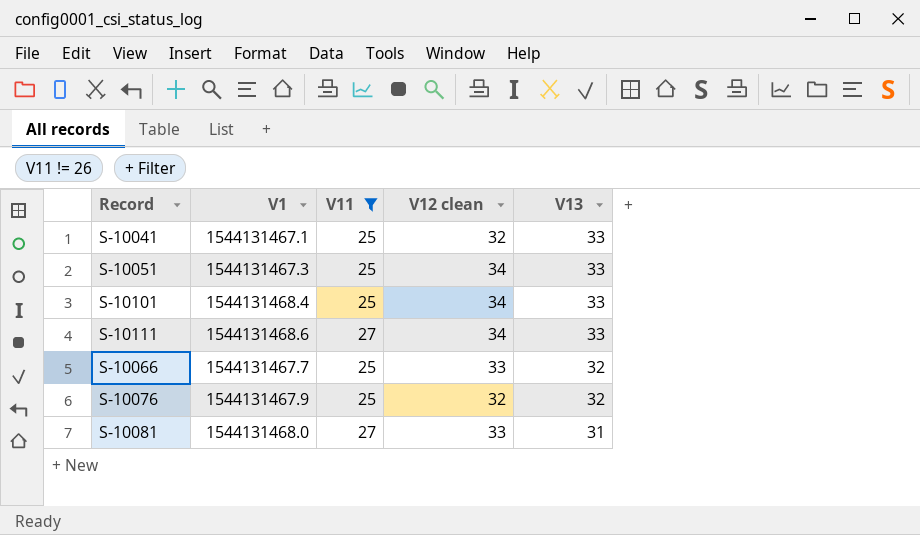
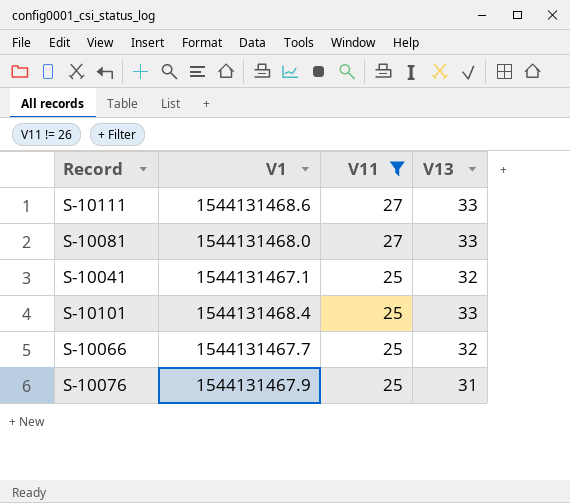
row order: V13 descending -> V11 descending
column V12 clean | position: 4 -> none
row S-10051: 1544131467.3 | 25 | 34 | 33 -> none
S-10081 | V13: 31 -> 33
S-10041 | V13: 33 -> 32
S-10076 | V13: 32 -> 31

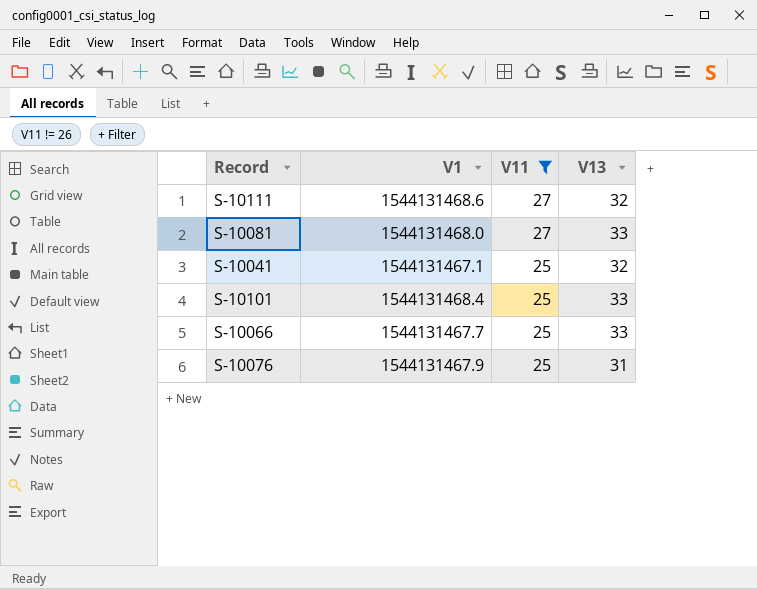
S-10111 | V13: 33 -> 32
S-10066 | V13: 32 -> 33

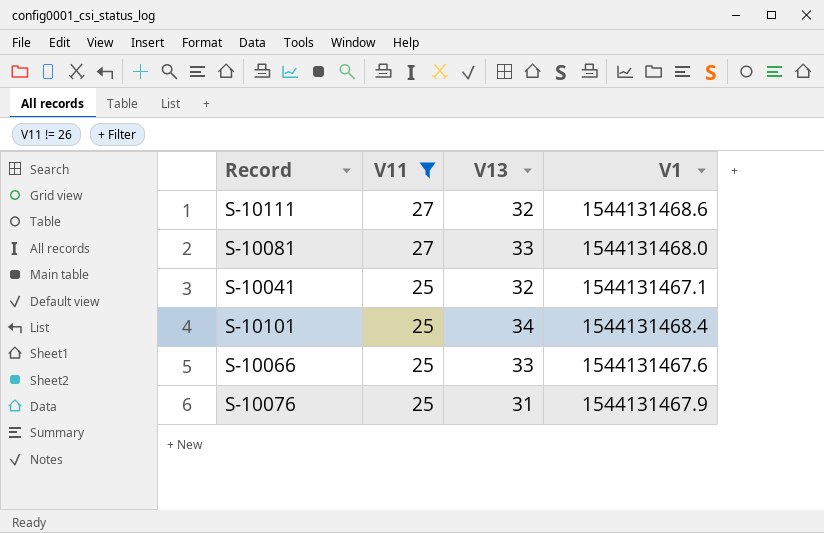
column V1 | position: 2 -> 4
S-10101 | V13: 33 -> 34
S-10066 | V1: 1544131467.7 -> 1544131467.6

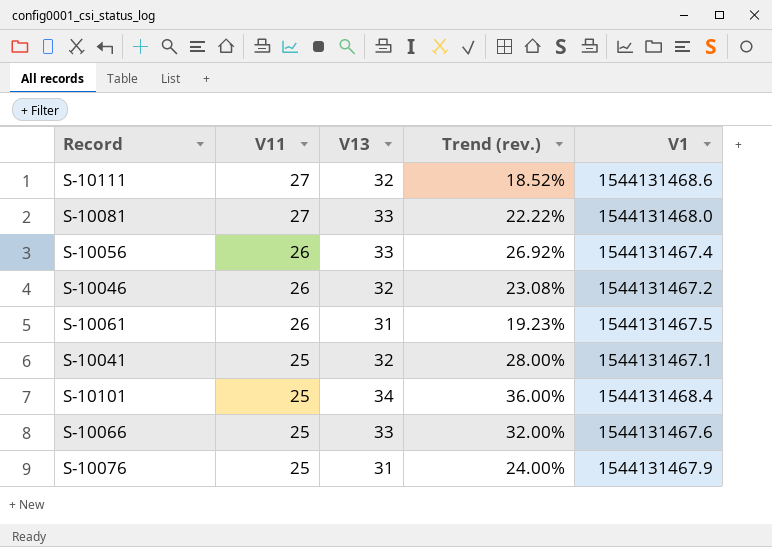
filter: V11 != 26 -> none
column Trend (rev.) | formula: none -> ([V13] - [V11]) / [V11]

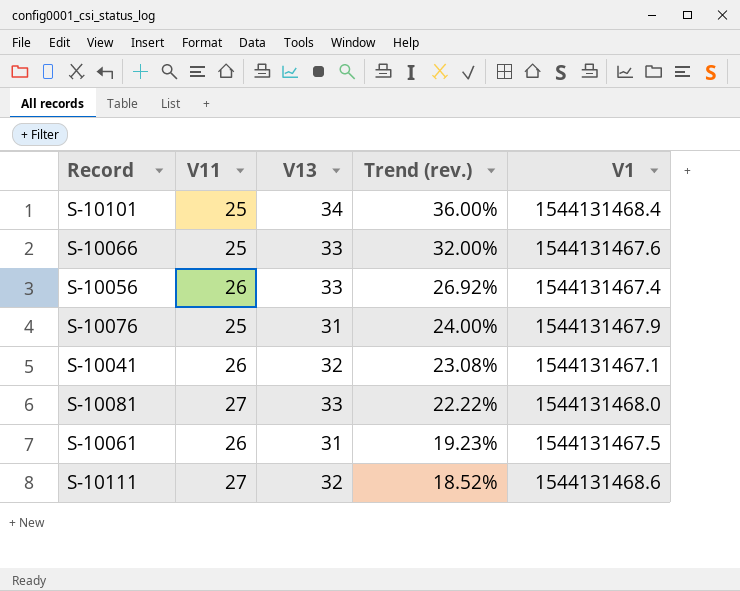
row order: V11 descending -> Trend (rev.) descending
row S-10046: 26 | 32 | 23.08% | 1544131467.2 -> none
S-10041 | V11: 25 -> 26
S-10041 | Trend (rev.): 28.00% -> 23.08%

